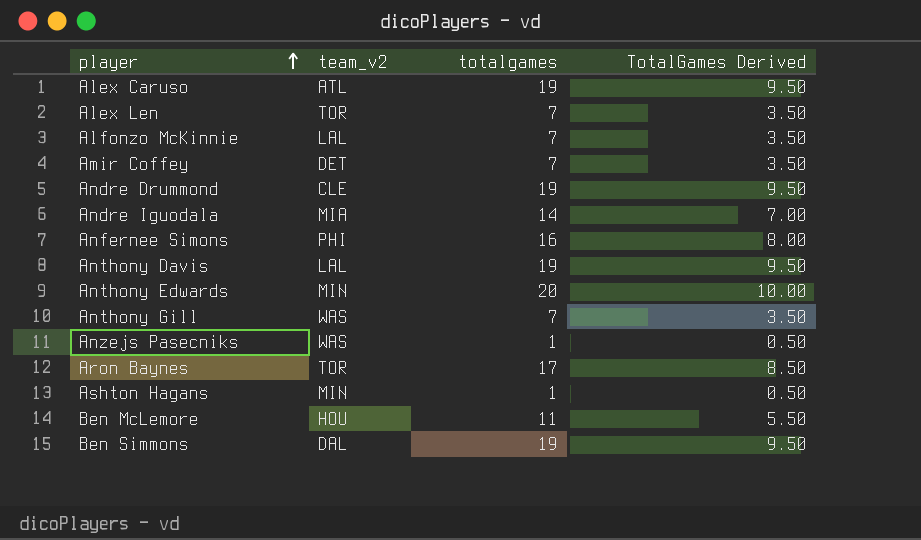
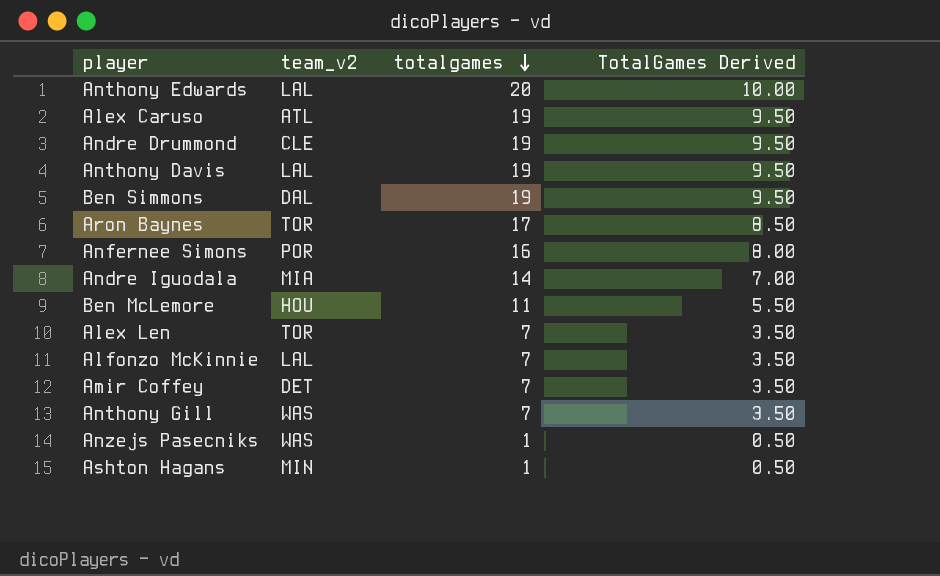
row order: player ascending -> totalgames descending
Anthony Edwards | team_v2: MIN -> LAL
Anfernee Simons | team_v2: PHI -> POR

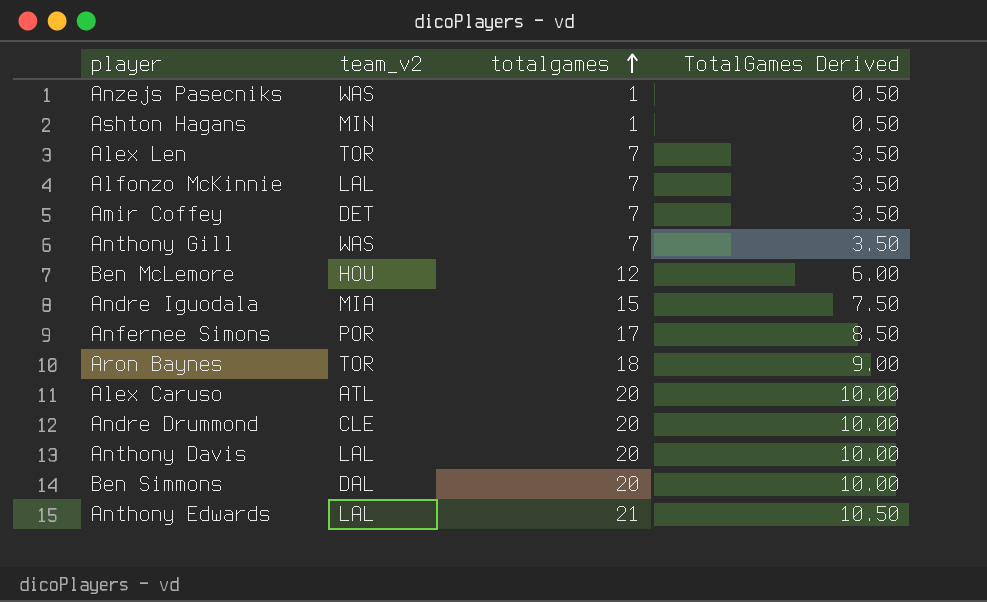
row order: totalgames descending -> totalgames ascending
Ben McLemore | totalgames: 11 -> 12
Ben McLemore | TotalGames Derived: 5.50 -> 6.00
Andre Iguodala | totalgames: 14 -> 15
Andre Iguodala | TotalGames Derived: 7.00 -> 7.50
Anfernee Simons | totalgames: 16 -> 17
Anfernee Simons | TotalGames Derived: 8.00 -> 8.50
Aron Baynes | totalgames: 17 -> 18
Aron Baynes | TotalGames Derived: 8.50 -> 9.00
Alex Caruso | totalgames: 19 -> 20
Alex Caruso | TotalGames Derived: 9.50 -> 10.00
Andre Drummond | totalgames: 19 -> 20
Andre Drummond | TotalGames Derived: 9.50 -> 10.00
Anthony Davis | totalgames: 19 -> 20
Anthony Davis | TotalGames Derived: 9.50 -> 10.00
Ben Simmons | totalgames: 19 -> 20
Ben Simmons | TotalGames Derived: 9.50 -> 10.00
Anthony Edwards | totalgames: 20 -> 21
Anthony Edwards | TotalGames Derived: 10.00 -> 10.50

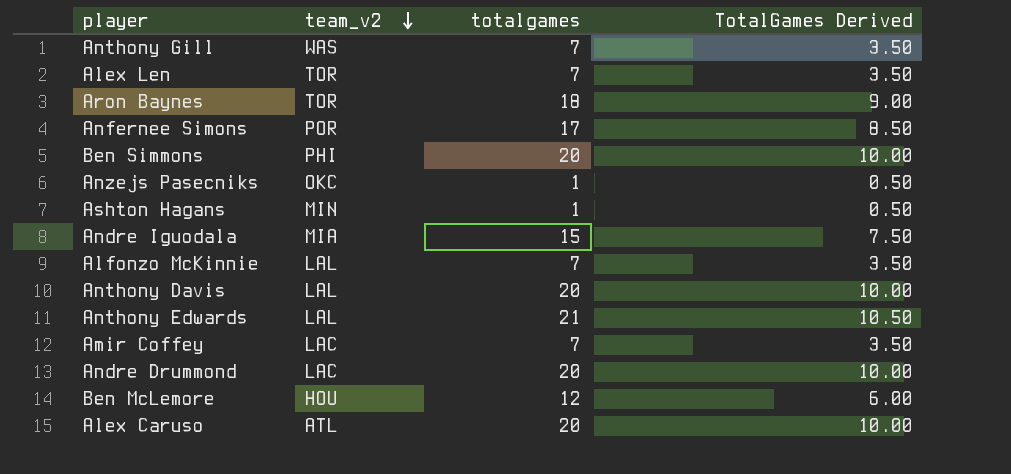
row order: totalgames ascending -> team_v2 descending
Ben Simmons | team_v2: DAL -> PHI
Anzejs Pasecniks | team_v2: WAS -> OKC
Amir Coffey | team_v2: DET -> LAC
Andre Drummond | team_v2: CLE -> LAC

